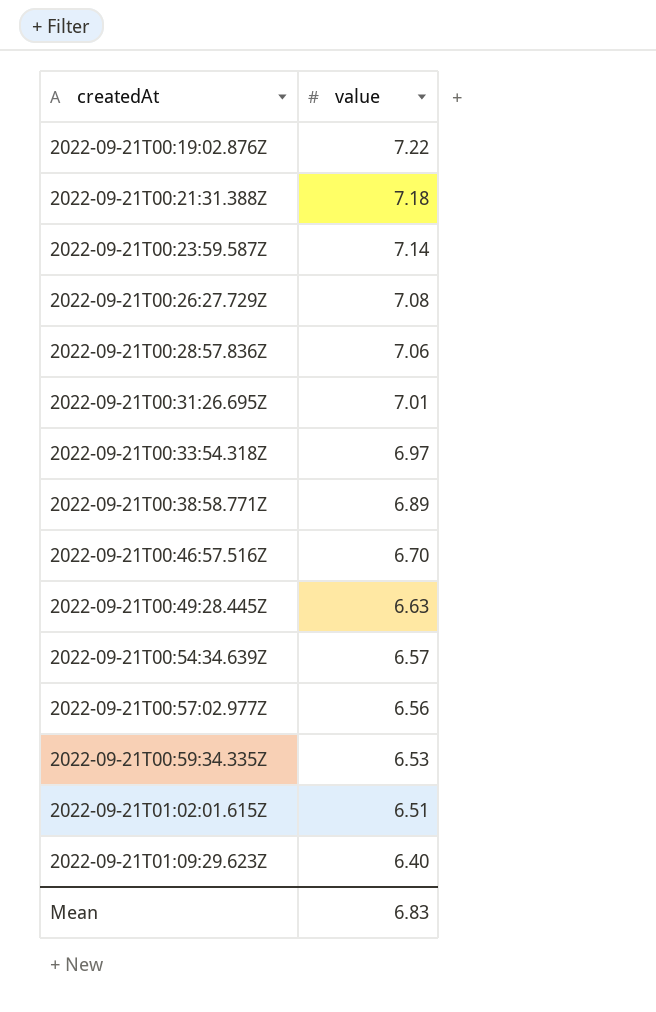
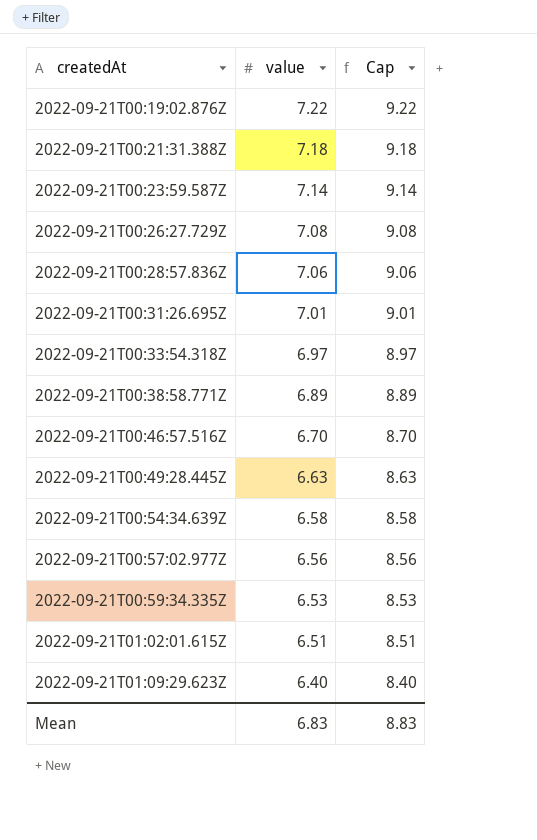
column Cap | formula: none -> [value] + 2
2022-09-21T00:54:34.639Z | value: 6.57 -> 6.58

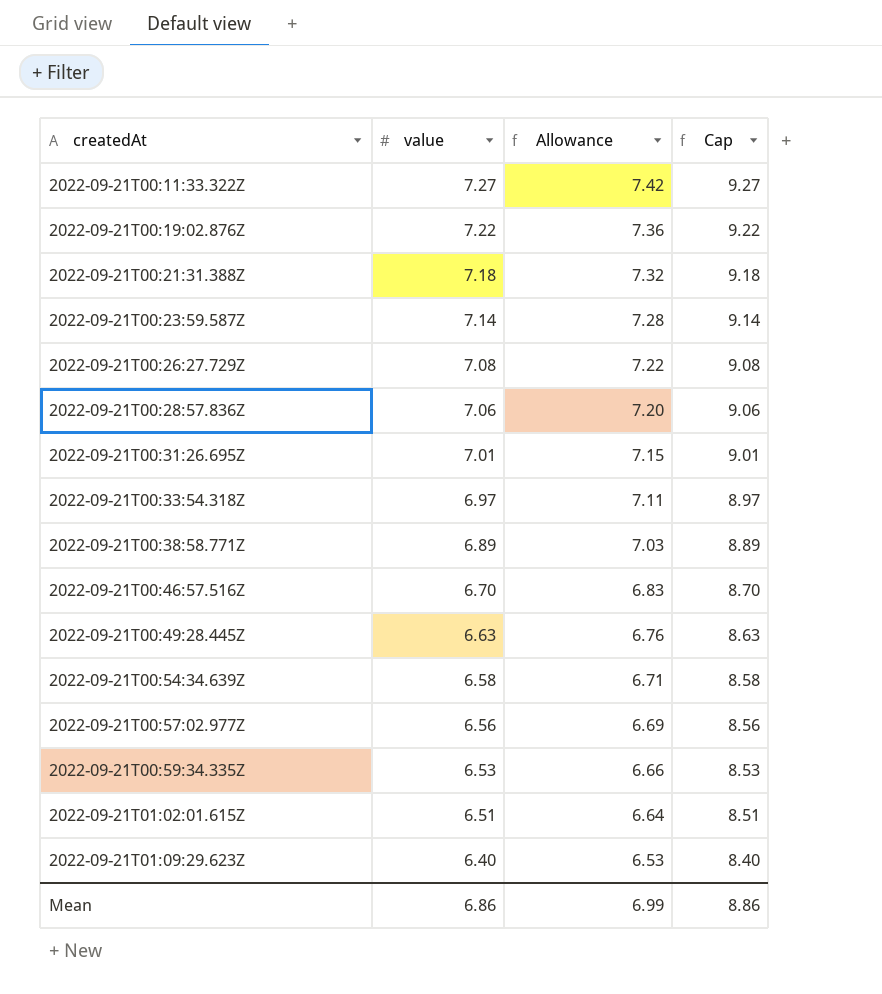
column Allowance | formula: none -> [value] * 1.02
row 2022-09-21T00:11:33.322Z: none -> 7.27 | 7.42 | 9.27
Mean | value: 6.83 -> 6.86
Mean | Cap: 8.83 -> 8.86

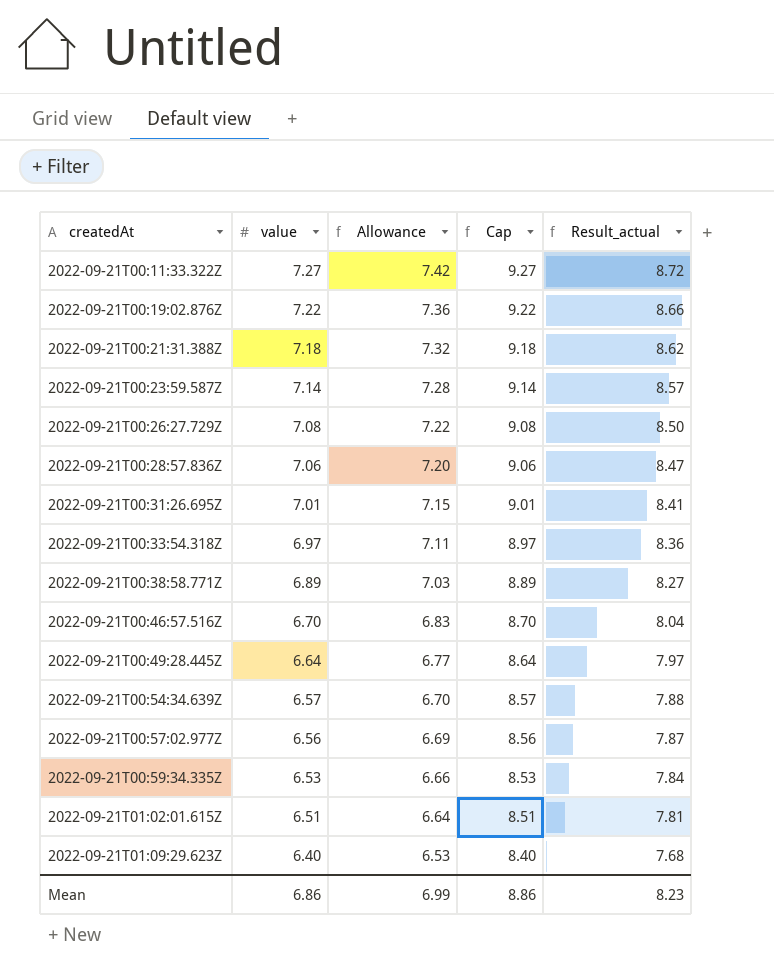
column Result_actual | formula: none -> [value] * 1.2
2022-09-21T00:49:28.445Z | value: 6.63 -> 6.64
2022-09-21T00:49:28.445Z | Allowance: 6.76 -> 6.77
2022-09-21T00:49:28.445Z | Cap: 8.63 -> 8.64
2022-09-21T00:54:34.639Z | value: 6.58 -> 6.57
2022-09-21T00:54:34.639Z | Allowance: 6.71 -> 6.70
2022-09-21T00:54:34.639Z | Cap: 8.58 -> 8.57

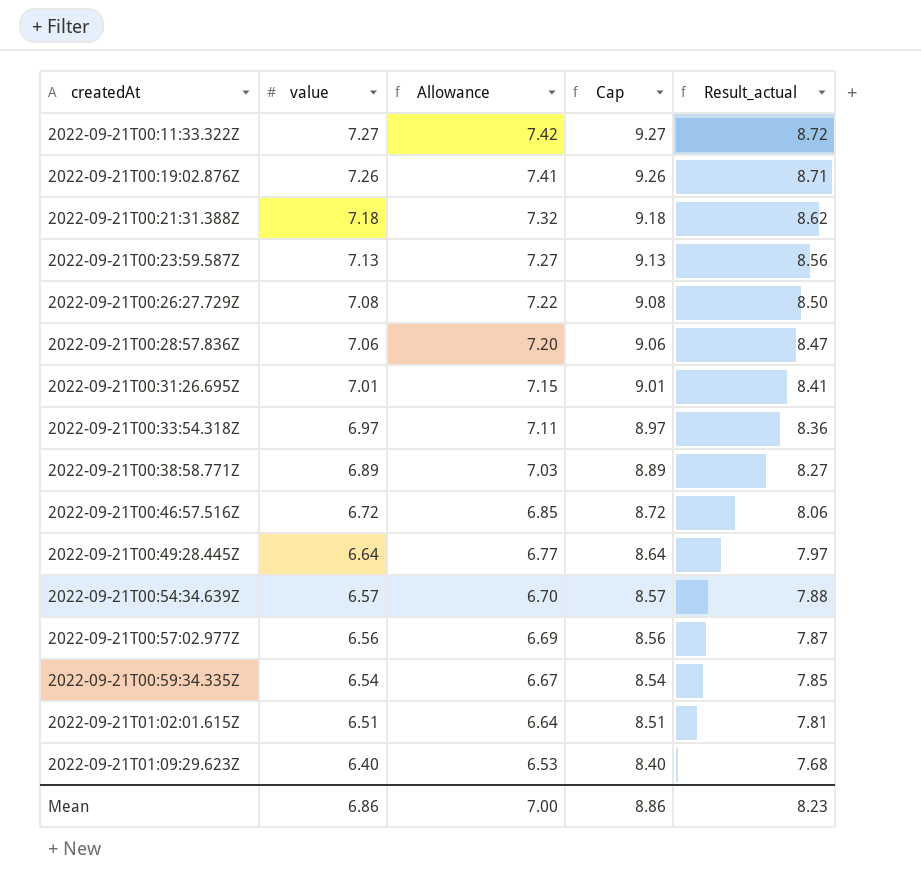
2022-09-21T00:19:02.876Z | value: 7.22 -> 7.26
2022-09-21T00:19:02.876Z | Allowance: 7.36 -> 7.41
2022-09-21T00:19:02.876Z | Cap: 9.22 -> 9.26
2022-09-21T00:19:02.876Z | Result_actual: 8.66 -> 8.71
2022-09-21T00:23:59.587Z | value: 7.14 -> 7.13
2022-09-21T00:23:59.587Z | Allowance: 7.28 -> 7.27
2022-09-21T00:23:59.587Z | Cap: 9.14 -> 9.13
2022-09-21T00:23:59.587Z | Result_actual: 8.57 -> 8.56
2022-09-21T00:46:57.516Z | value: 6.70 -> 6.72
2022-09-21T00:46:57.516Z | Allowance: 6.83 -> 6.85
2022-09-21T00:46:57.516Z | Cap: 8.70 -> 8.72
2022-09-21T00:46:57.516Z | Result_actual: 8.04 -> 8.06
2022-09-21T00:59:34.335Z | value: 6.53 -> 6.54
2022-09-21T00:59:34.335Z | Allowance: 6.66 -> 6.67
2022-09-21T00:59:34.335Z | Cap: 8.53 -> 8.54
2022-09-21T00:59:34.335Z | Result_actual: 7.84 -> 7.85
Mean | Allowance: 6.99 -> 7.00

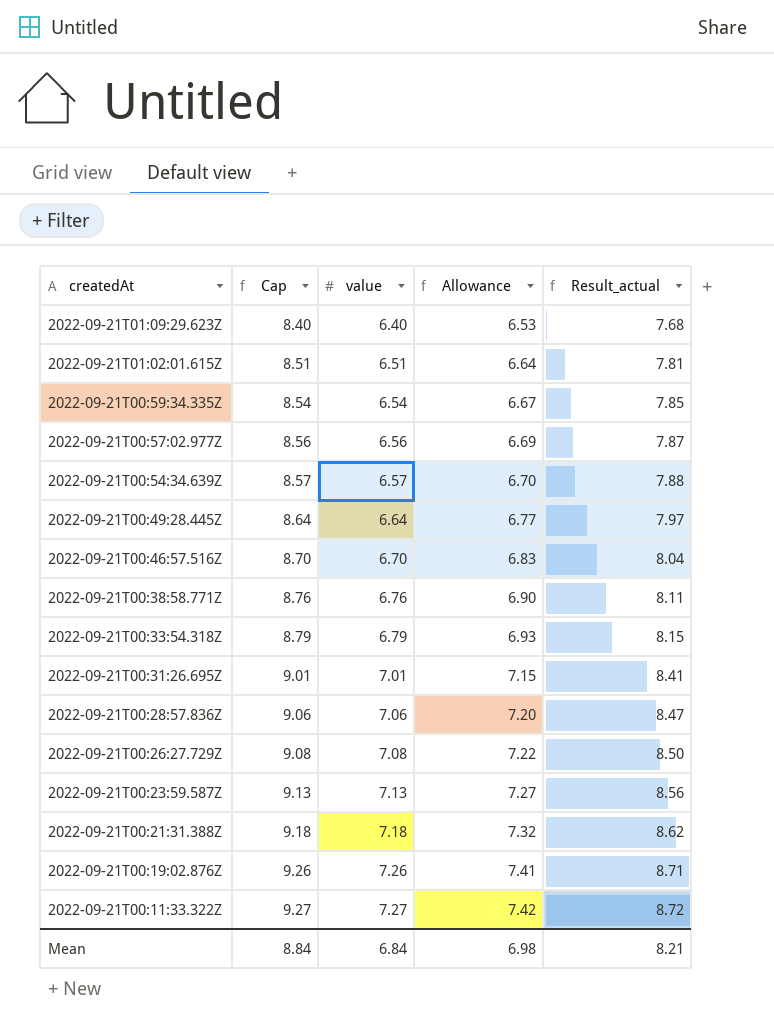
row order: createdAt ascending -> createdAt descending
column Cap | position: 4 -> 2
2022-09-21T00:46:57.516Z | Cap: 8.72 -> 8.70
2022-09-21T00:46:57.516Z | value: 6.72 -> 6.70
2022-09-21T00:46:57.516Z | Allowance: 6.85 -> 6.83
2022-09-21T00:46:57.516Z | Result_actual: 8.06 -> 8.04
2022-09-21T00:38:58.771Z | Cap: 8.89 -> 8.76
2022-09-21T00:38:58.771Z | value: 6.89 -> 6.76
2022-09-21T00:38:58.771Z | Allowance: 7.03 -> 6.90
2022-09-21T00:38:58.771Z | Result_actual: 8.27 -> 8.11
2022-09-21T00:33:54.318Z | Cap: 8.97 -> 8.79
2022-09-21T00:33:54.318Z | value: 6.97 -> 6.79
2022-09-21T00:33:54.318Z | Allowance: 7.11 -> 6.93
2022-09-21T00:33:54.318Z | Result_actual: 8.36 -> 8.15
Mean | Cap: 8.86 -> 8.84
Mean | value: 6.86 -> 6.84
Mean | Allowance: 7.00 -> 6.98
Mean | Result_actual: 8.23 -> 8.21

